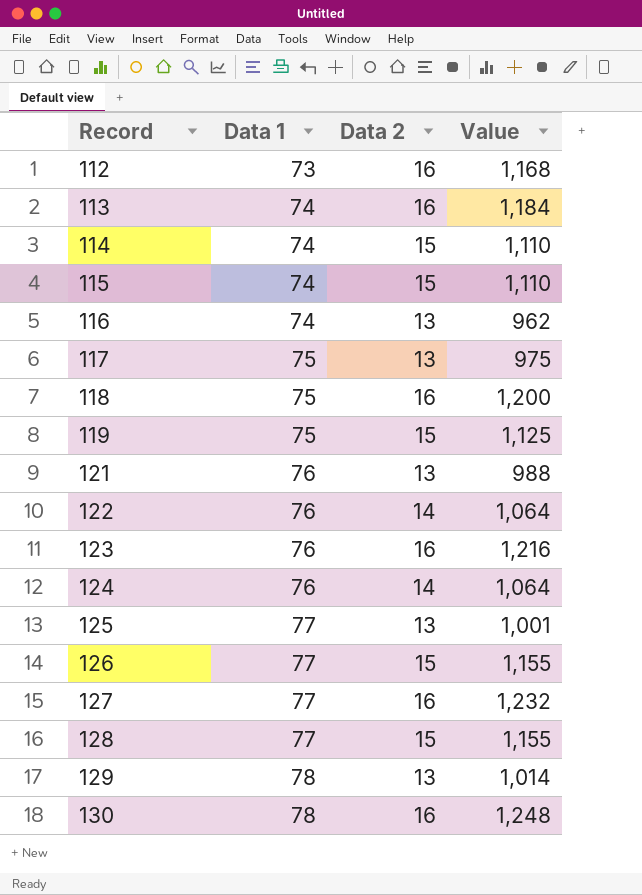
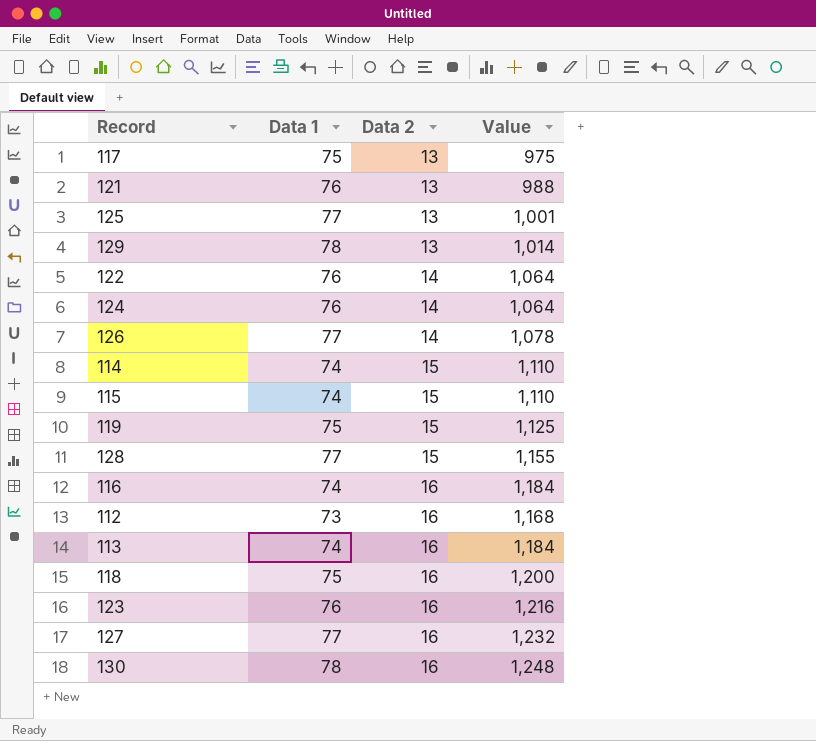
row order: Record ascending -> Data 2 ascending
126 | Data 2: 15 -> 14
126 | Value: 1,155 -> 1,078
116 | Data 2: 13 -> 16
116 | Value: 962 -> 1,184

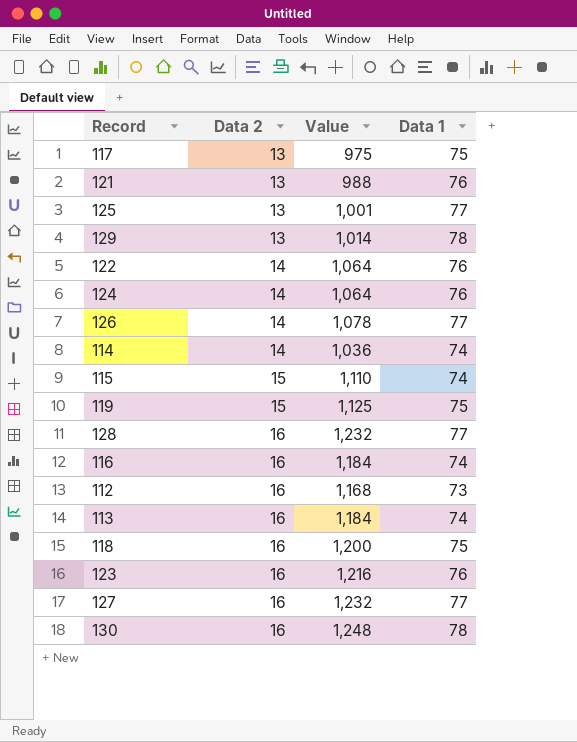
column Data 1 | position: 2 -> 4
114 | Data 2: 15 -> 14
114 | Value: 1,110 -> 1,036
128 | Data 2: 15 -> 16
128 | Value: 1,155 -> 1,232

